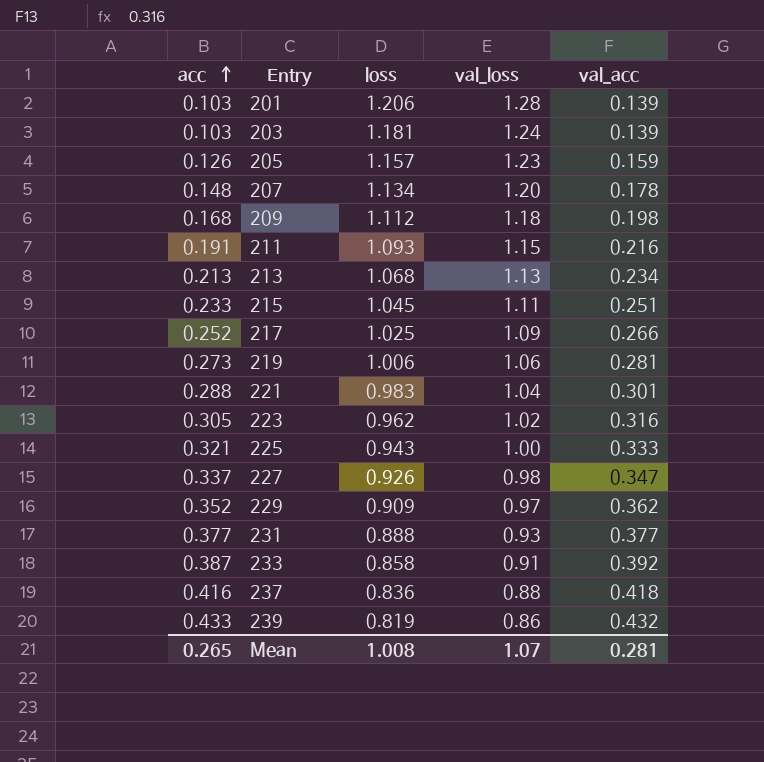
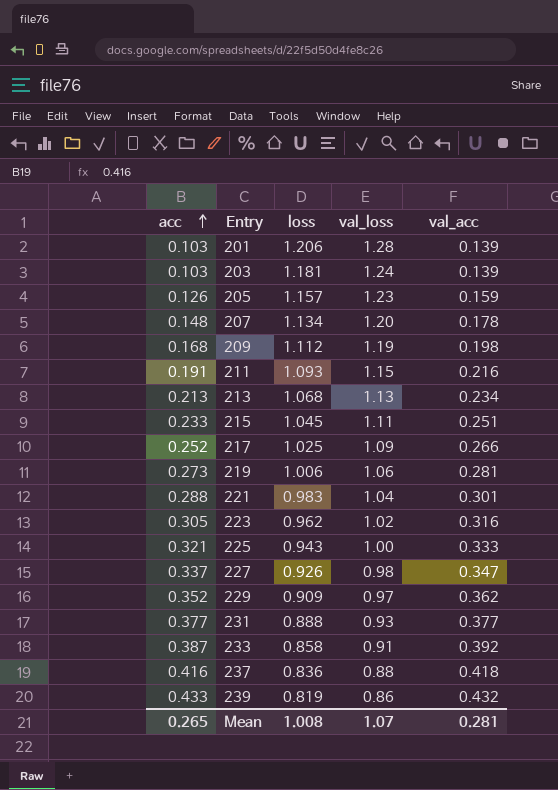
209 | val_loss: 1.18 -> 1.19

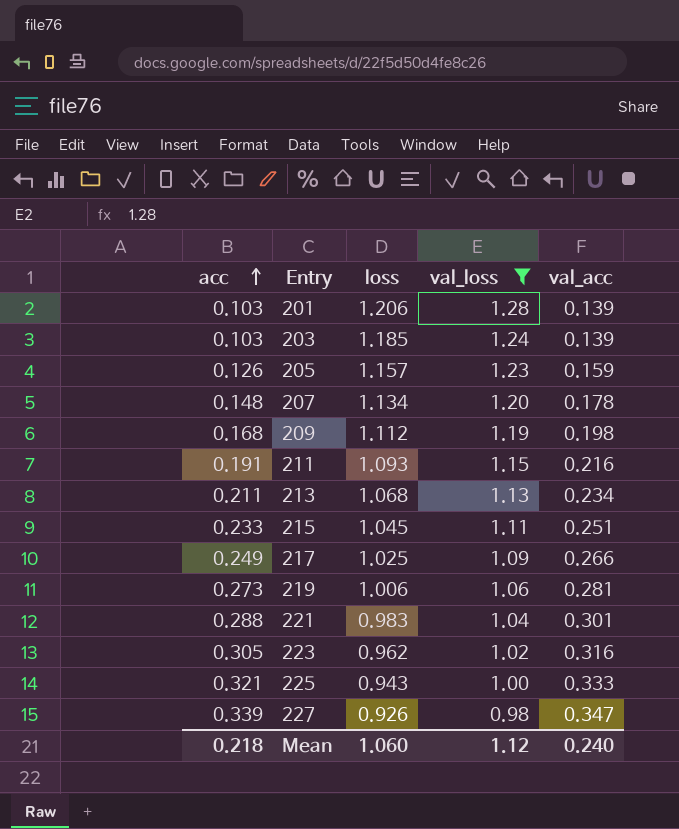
filter: none -> val_loss >= 0.98
203 | loss: 1.181 -> 1.185
213 | acc: 0.213 -> 0.211
217 | acc: 0.252 -> 0.249
227 | acc: 0.337 -> 0.339
Mean | acc: 0.265 -> 0.218
Mean | loss: 1.008 -> 1.060
Mean | val_loss: 1.07 -> 1.12
Mean | val_acc: 0.281 -> 0.240

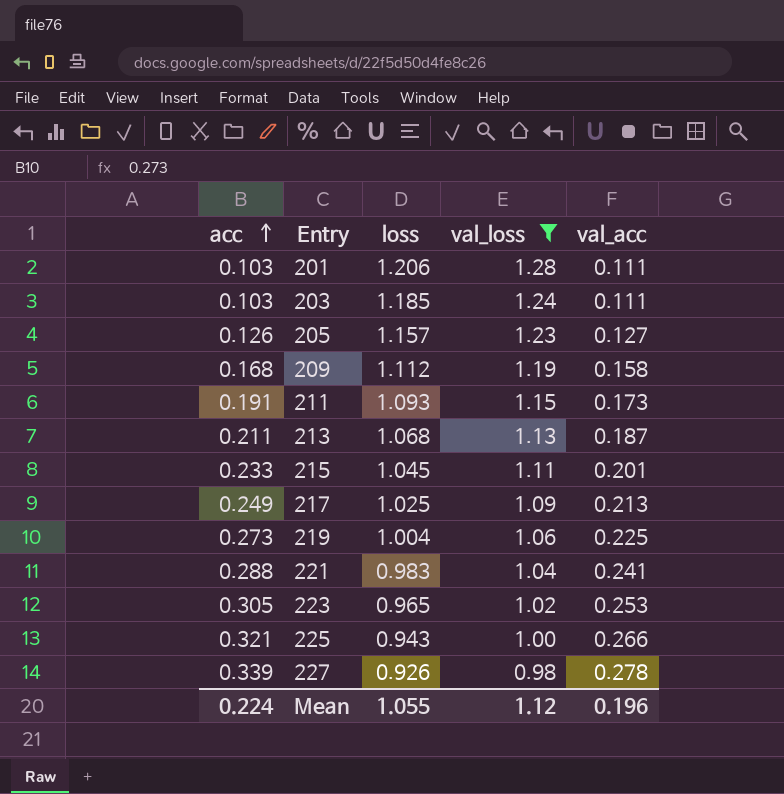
row 207: 0.148 | 1.134 | 1.20 | 0.178 -> none
201 | val_acc: 0.139 -> 0.111
203 | val_acc: 0.139 -> 0.111
205 | val_acc: 0.159 -> 0.127
209 | val_acc: 0.198 -> 0.158
211 | val_acc: 0.216 -> 0.173
213 | val_acc: 0.234 -> 0.187
215 | val_acc: 0.251 -> 0.201
217 | val_acc: 0.266 -> 0.213
219 | loss: 1.006 -> 1.004
219 | val_acc: 0.281 -> 0.225
221 | val_acc: 0.301 -> 0.241
223 | loss: 0.962 -> 0.965
223 | val_acc: 0.316 -> 0.253
225 | val_acc: 0.333 -> 0.266
227 | val_acc: 0.347 -> 0.278
Mean | acc: 0.218 -> 0.224
Mean | loss: 1.060 -> 1.055
Mean | val_acc: 0.240 -> 0.196

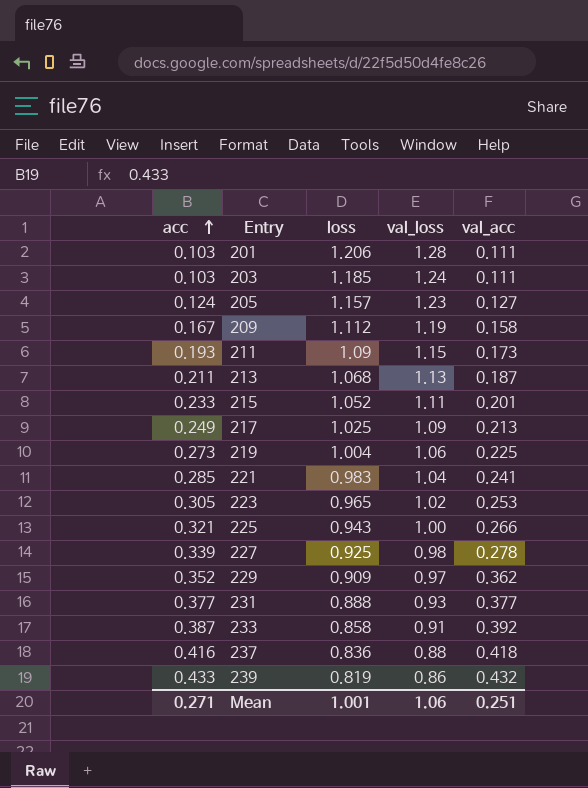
filter: val_loss >= 0.98 -> none
205 | acc: 0.126 -> 0.124
209 | acc: 0.168 -> 0.167
211 | acc: 0.191 -> 0.193
211 | loss: 1.093 -> 1.09
215 | loss: 1.045 -> 1.052
221 | acc: 0.288 -> 0.285
227 | loss: 0.926 -> 0.925
Mean | acc: 0.224 -> 0.271
Mean | loss: 1.055 -> 1.001
Mean | val_loss: 1.12 -> 1.06
Mean | val_acc: 0.196 -> 0.251

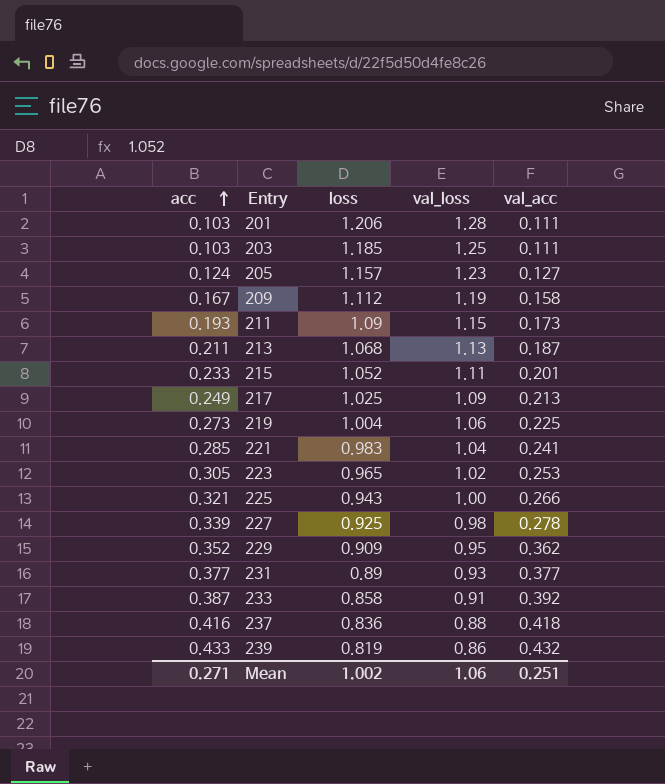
203 | val_loss: 1.24 -> 1.25
229 | val_loss: 0.97 -> 0.95
231 | loss: 0.888 -> 0.89
Mean | loss: 1.001 -> 1.002

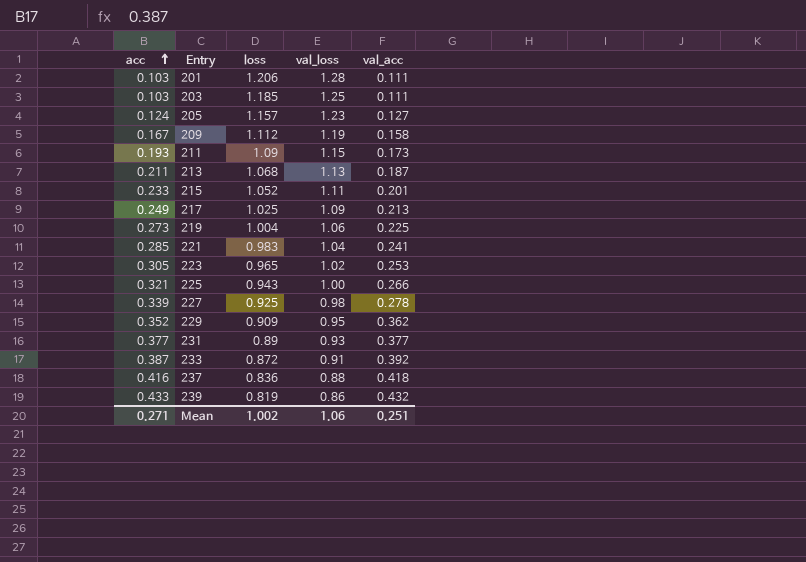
233 | loss: 0.858 -> 0.872

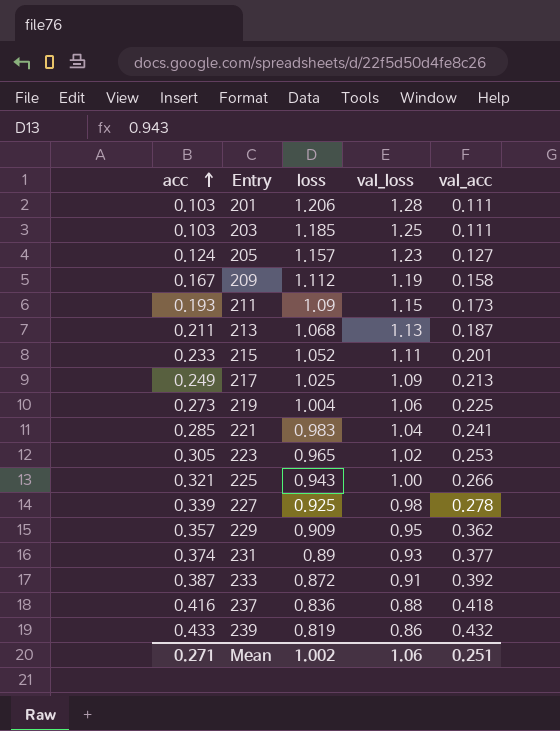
229 | acc: 0.352 -> 0.357
231 | acc: 0.377 -> 0.374

